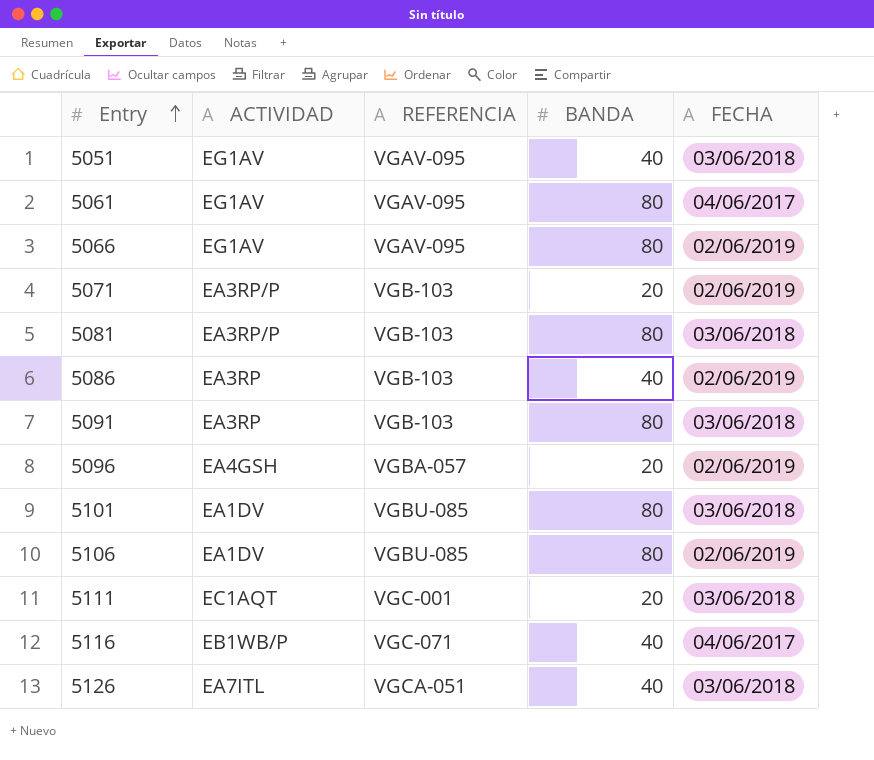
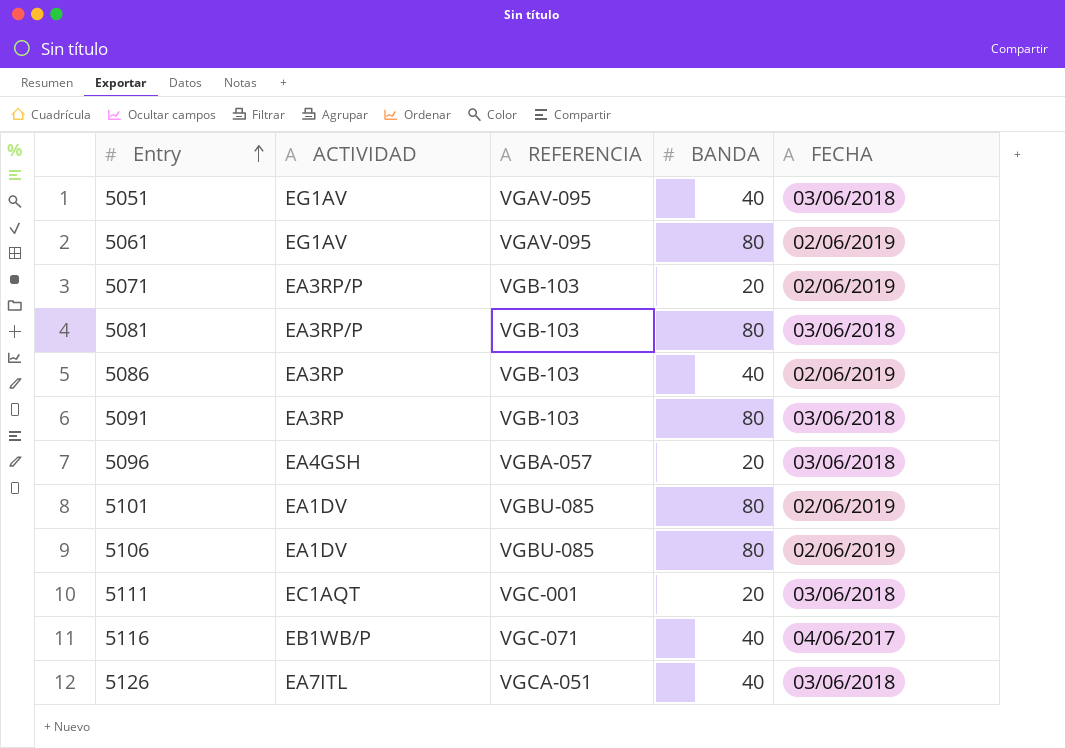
row 5066: EG1AV | VGAV-095 | 80 | 02/06/2019 -> none
5061 | FECHA: 04/06/2017 -> 02/06/2019
5096 | FECHA: 02/06/2019 -> 03/06/2018
5101 | FECHA: 03/06/2018 -> 02/06/2019

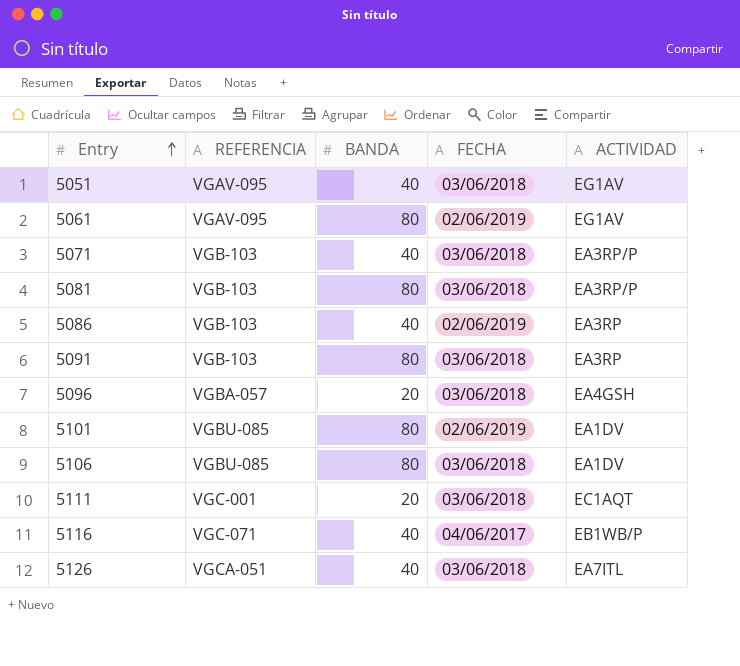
column ACTIVIDAD | position: 2 -> 5
5071 | BANDA: 20 -> 40
5071 | FECHA: 02/06/2019 -> 03/06/2018
5106 | FECHA: 02/06/2019 -> 03/06/2018

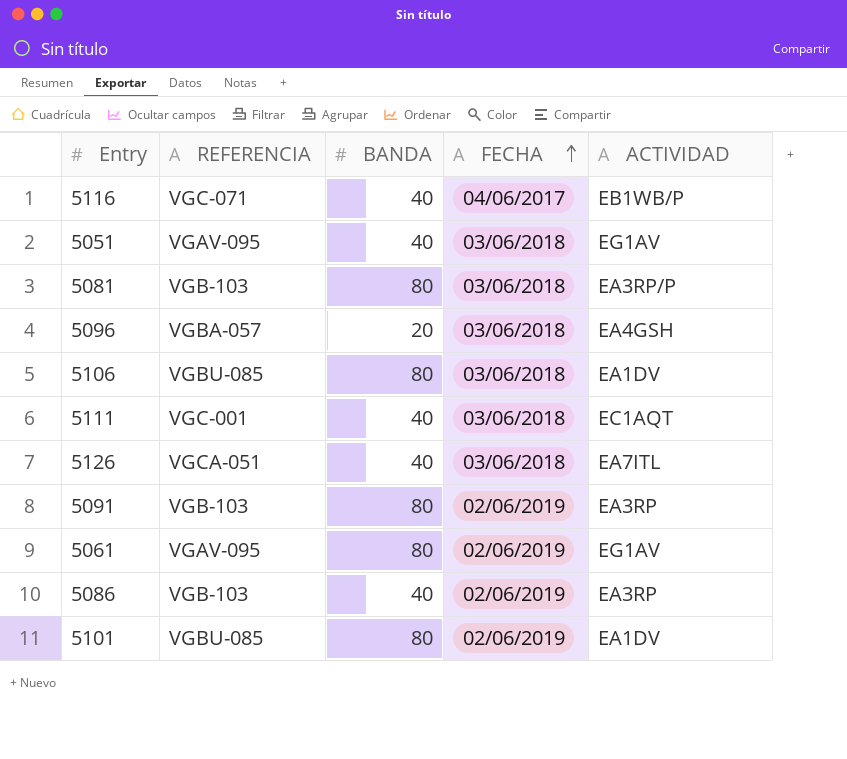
row order: Entry ascending -> FECHA ascending
row 5071: VGB-103 | 40 | 03/06/2018 | EA3RP/P -> none
5111 | BANDA: 20 -> 40
5091 | FECHA: 03/06/2018 -> 02/06/2019

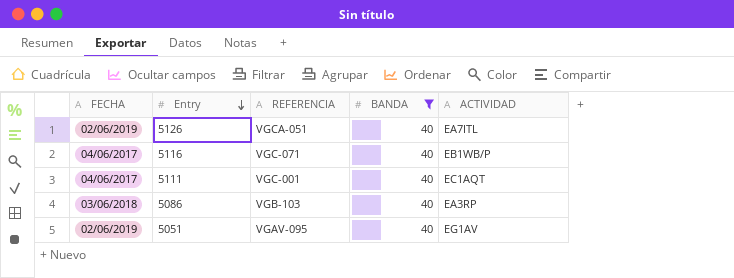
filter: none -> BANDA = 40
row order: FECHA ascending -> Entry descending
column FECHA | position: 4 -> 1
5126 | FECHA: 03/06/2018 -> 02/06/2019
5111 | FECHA: 03/06/2018 -> 04/06/2017
5086 | FECHA: 02/06/2019 -> 03/06/2018
5051 | FECHA: 03/06/2018 -> 02/06/2019

